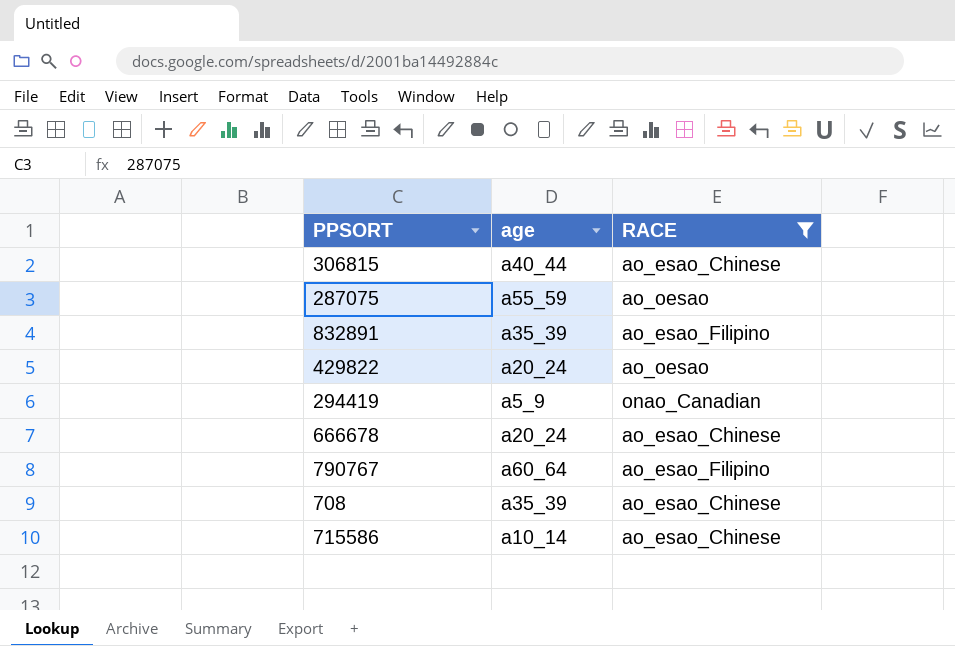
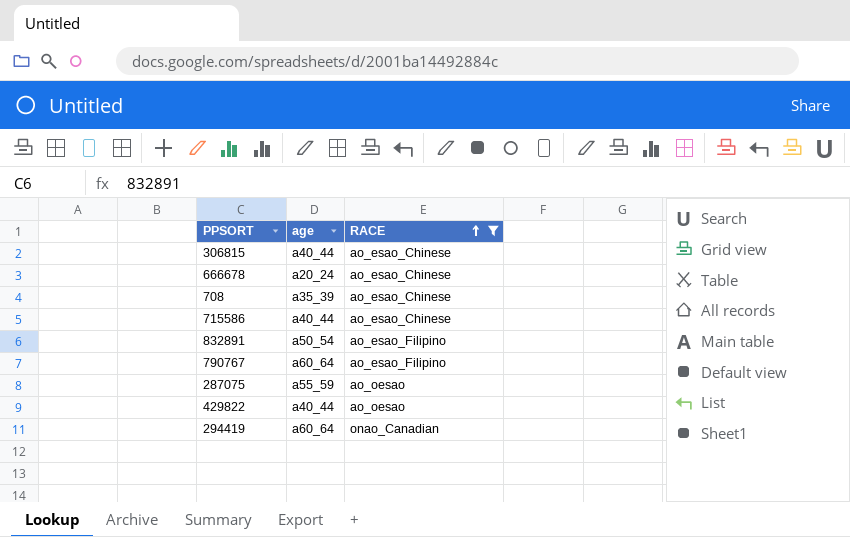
row order: none -> RACE ascending
715586 | age: a10_14 -> a40_44
832891 | age: a35_39 -> a50_54
429822 | age: a20_24 -> a40_44
294419 | age: a5_9 -> a60_64

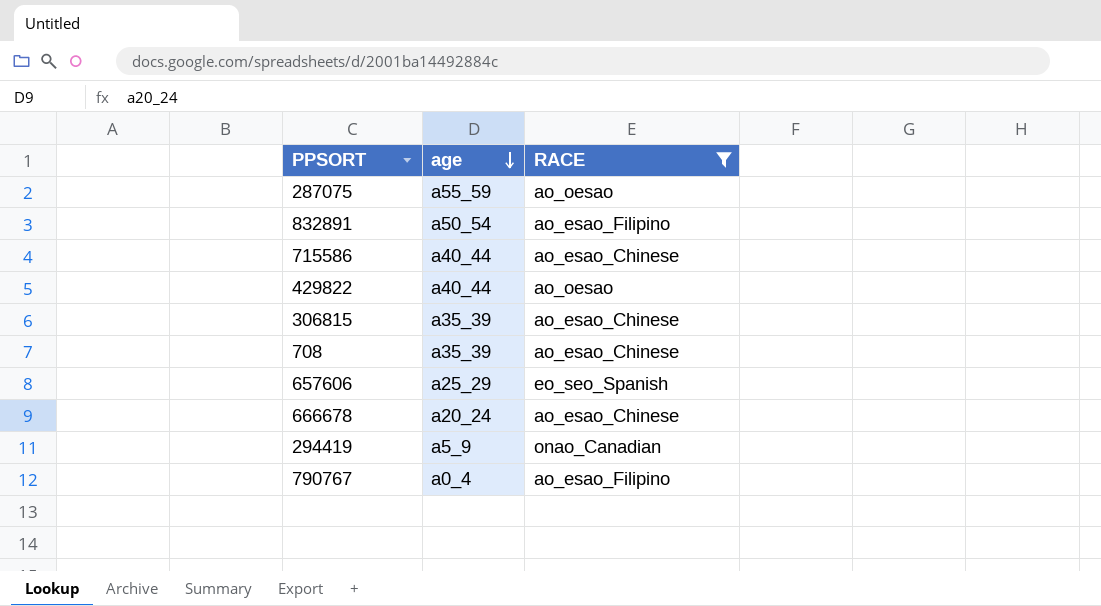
row order: RACE ascending -> age descending
306815 | age: a40_44 -> a35_39
row 657606: none -> a25_29 | eo_seo_Spanish
294419 | age: a60_64 -> a5_9
790767 | age: a60_64 -> a0_4

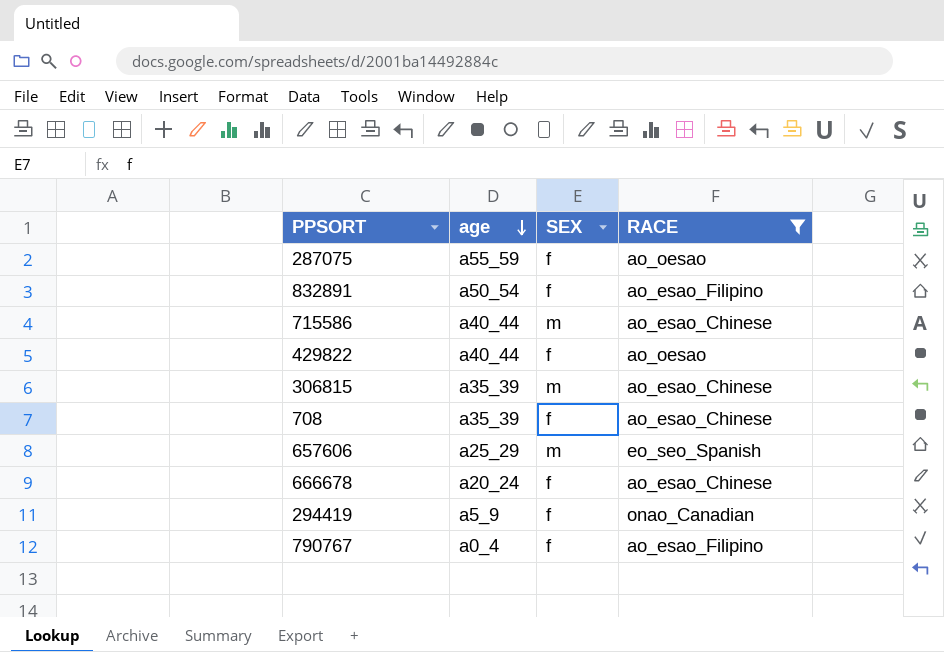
column SEX | position: none -> 3

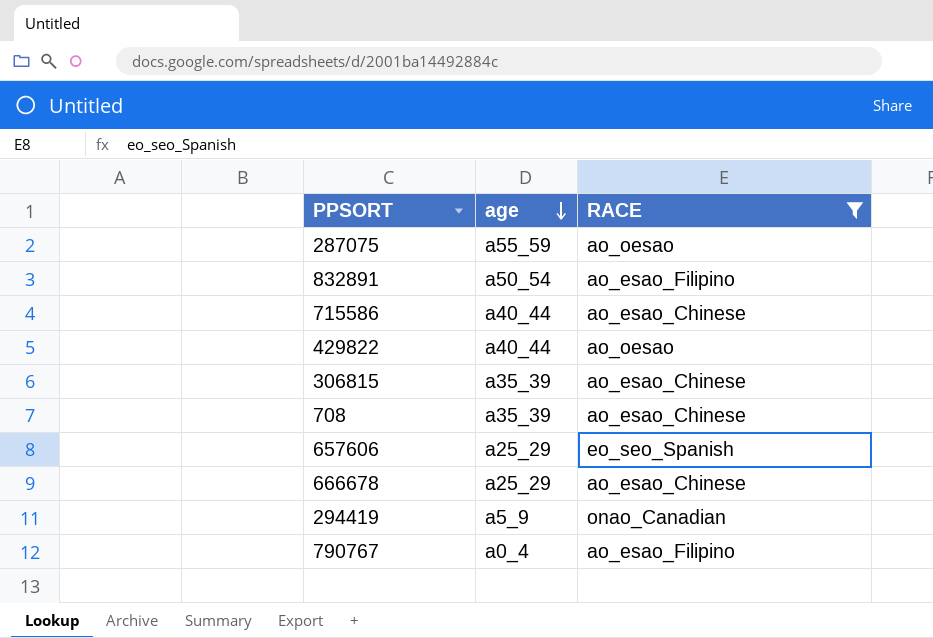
column SEX | position: 3 -> none
666678 | age: a20_24 -> a25_29

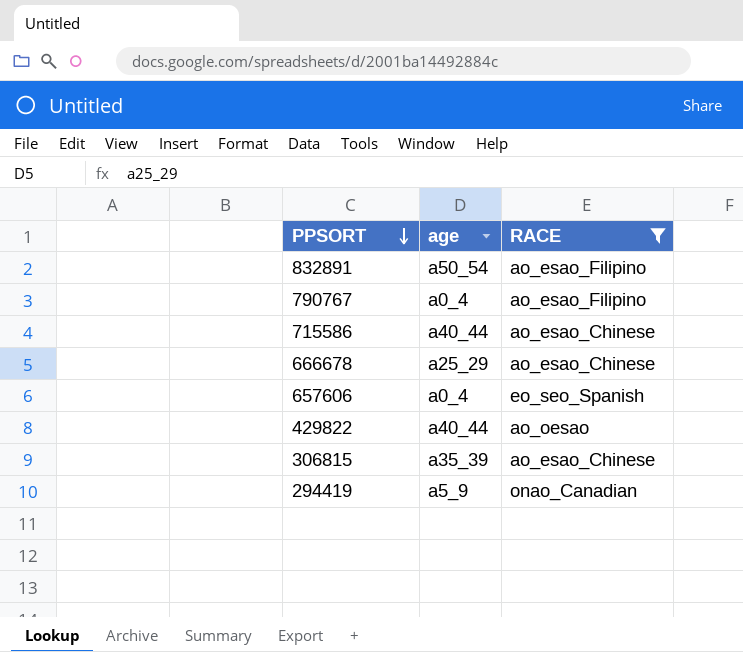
row order: age descending -> PPSORT descending
row 287075: a55_59 | ao_oesao -> none
row 708: a35_39 | ao_esao_Chinese -> none
657606 | age: a25_29 -> a0_4

